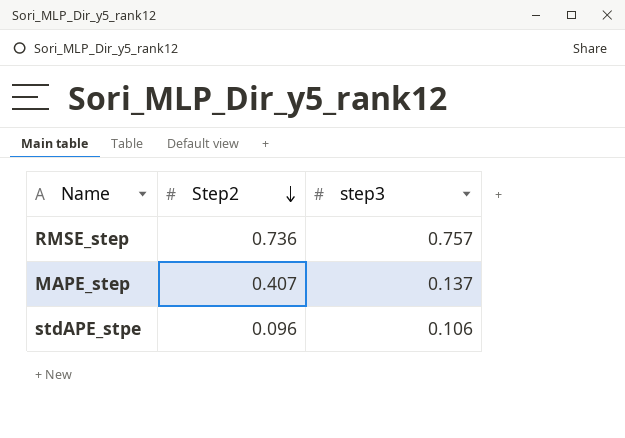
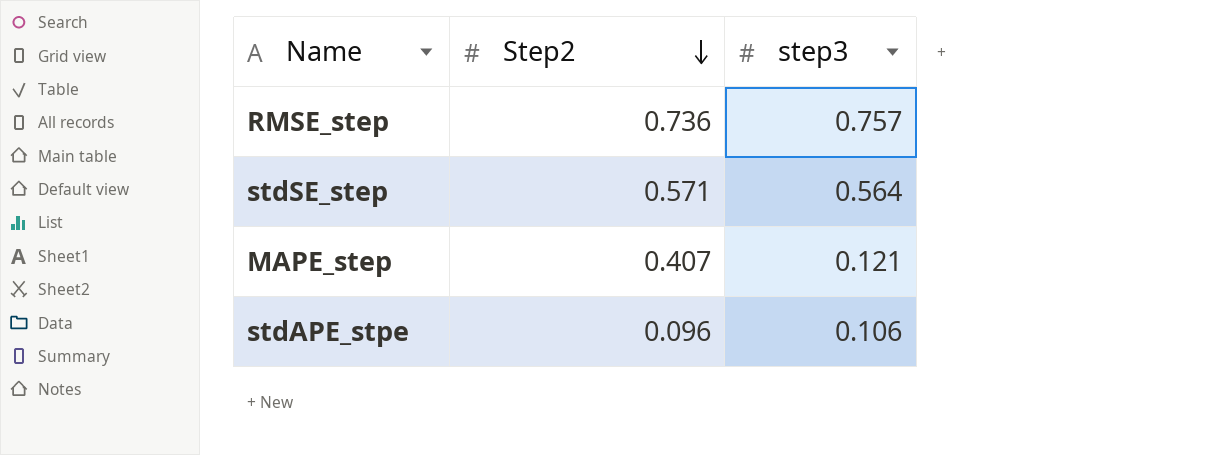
row stdSE_step: none -> 0.571 | 0.564
MAPE_step | step3: 0.137 -> 0.121

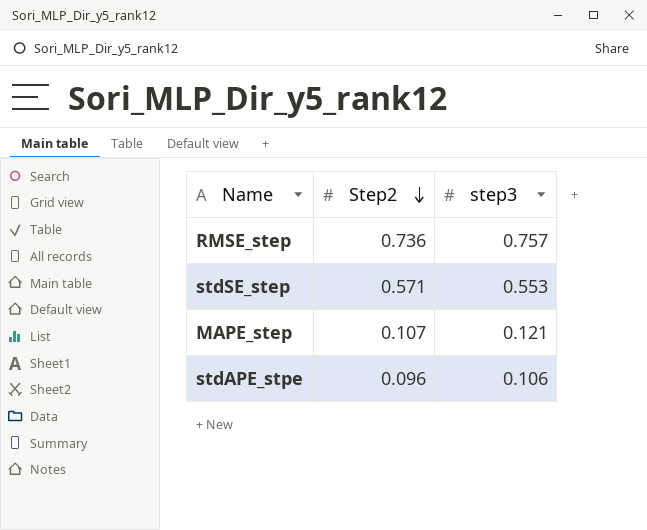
stdSE_step | step3: 0.564 -> 0.553
MAPE_step | Step2: 0.407 -> 0.107

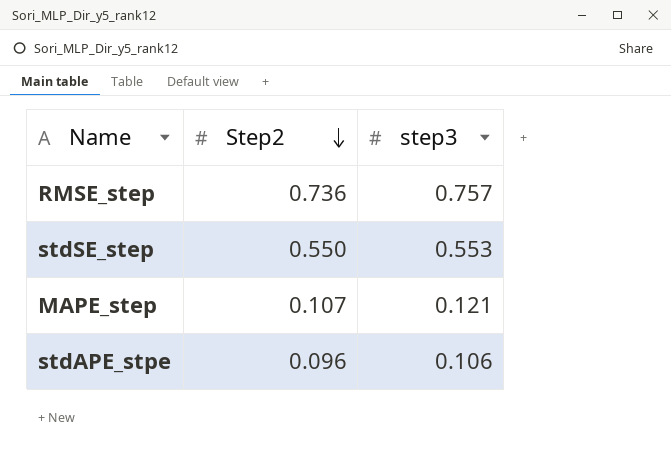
stdSE_step | Step2: 0.571 -> 0.550

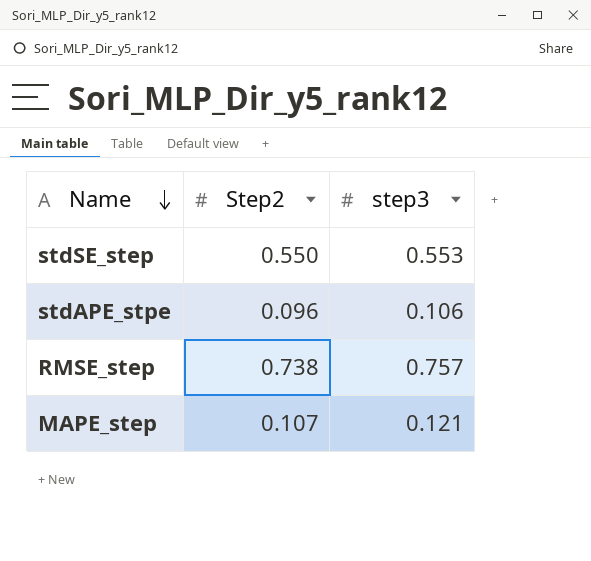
row order: Step2 descending -> Name descending
RMSE_step | Step2: 0.736 -> 0.738

